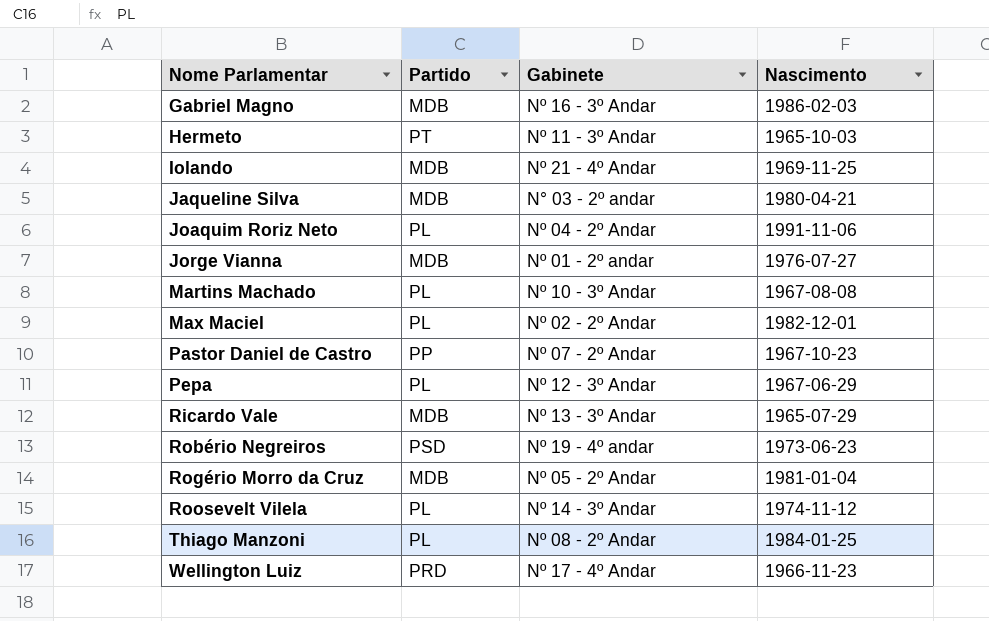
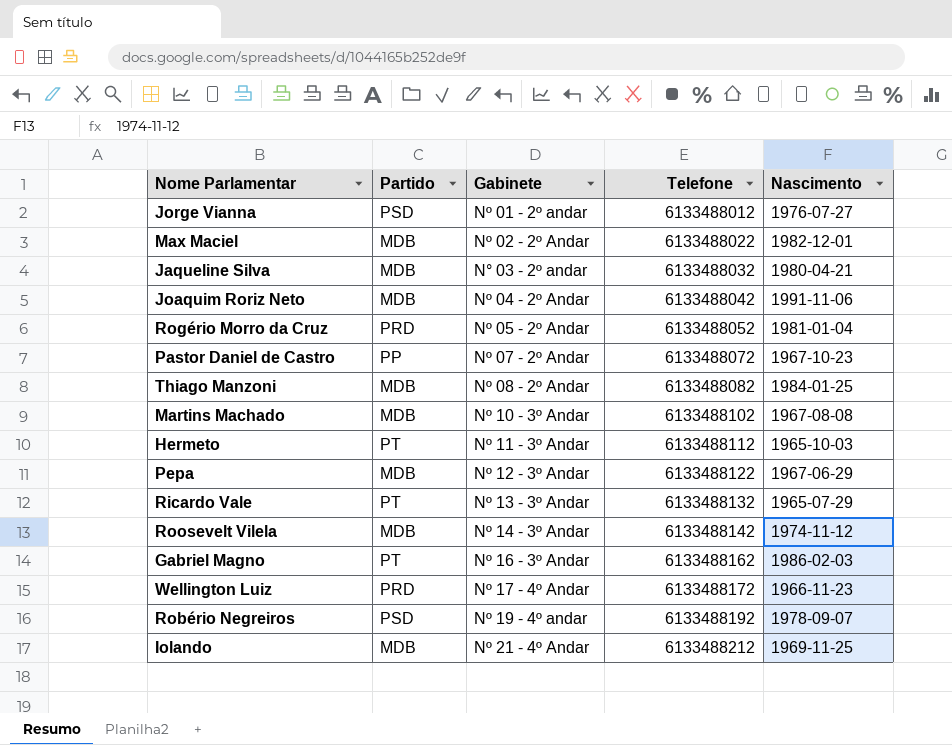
row order: Nome Parlamentar ascending -> Telefone ascending
column Telefone | position: none -> 4
Jorge Vianna | Partido: MDB -> PSD
Max Maciel | Partido: PL -> MDB
Joaquim Roriz Neto | Partido: PL -> MDB
Rogério Morro da Cruz | Partido: MDB -> PRD
Thiago Manzoni | Partido: PL -> MDB
Martins Machado | Partido: PL -> MDB
Pepa | Partido: PL -> MDB
Ricardo Vale | Partido: MDB -> PT
Roosevelt Vilela | Partido: PL -> MDB
Gabriel Magno | Partido: MDB -> PT
Robério Negreiros | Nascimento: 1973-06-23 -> 1978-09-07

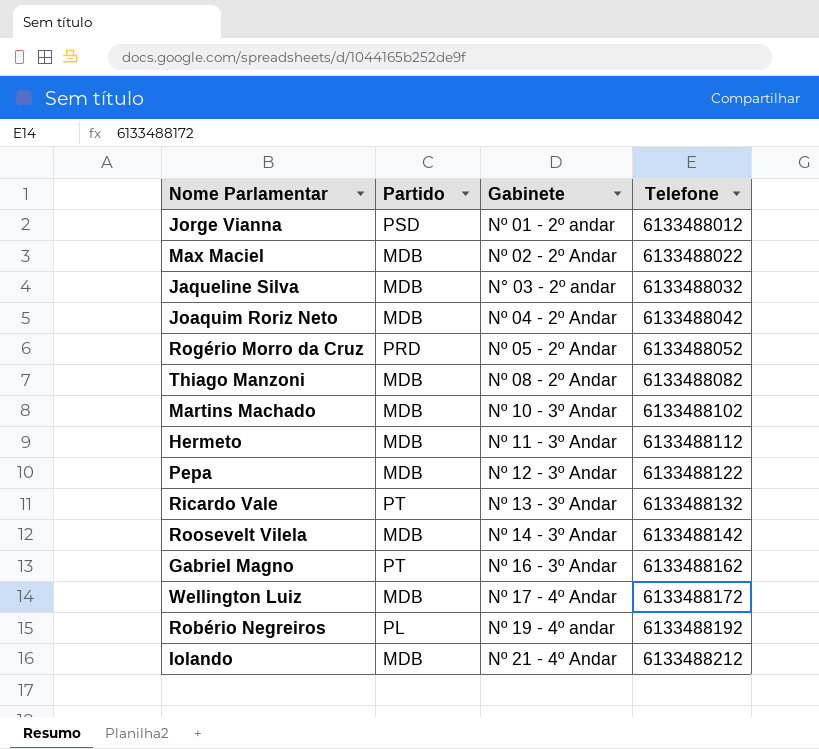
column Nascimento | position: 5 -> none
row Pastor Daniel de Castro: PP | Nº 07 - 2º Andar | 6133488072 | 1967-10-23 -> none
Hermeto | Partido: PT -> MDB
Wellington Luiz | Partido: PRD -> MDB
Robério Negreiros | Partido: PSD -> PL

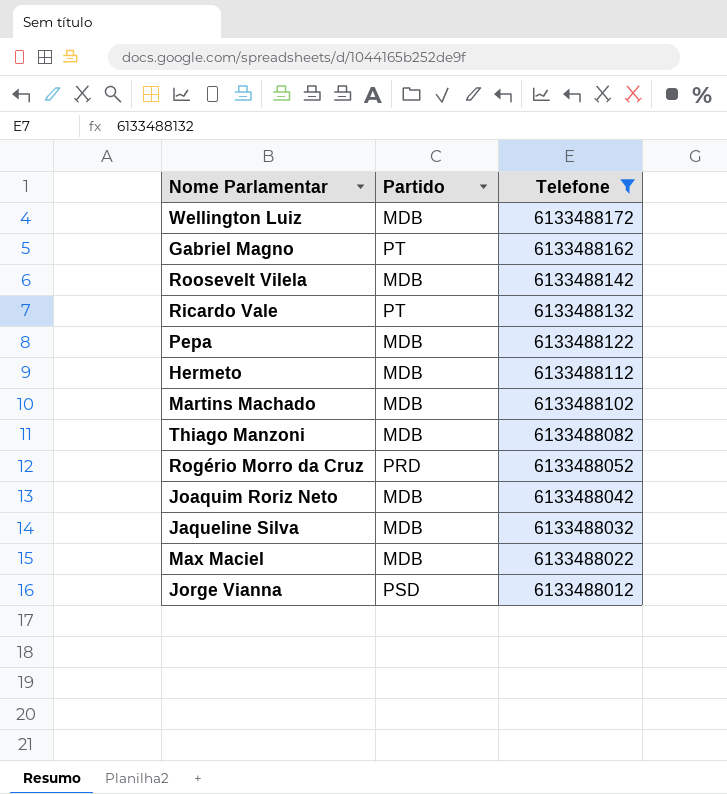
filter: none -> Telefone <= 6133488172
row order: Telefone ascending -> Telefone descending
column Gabinete | position: 3 -> none

